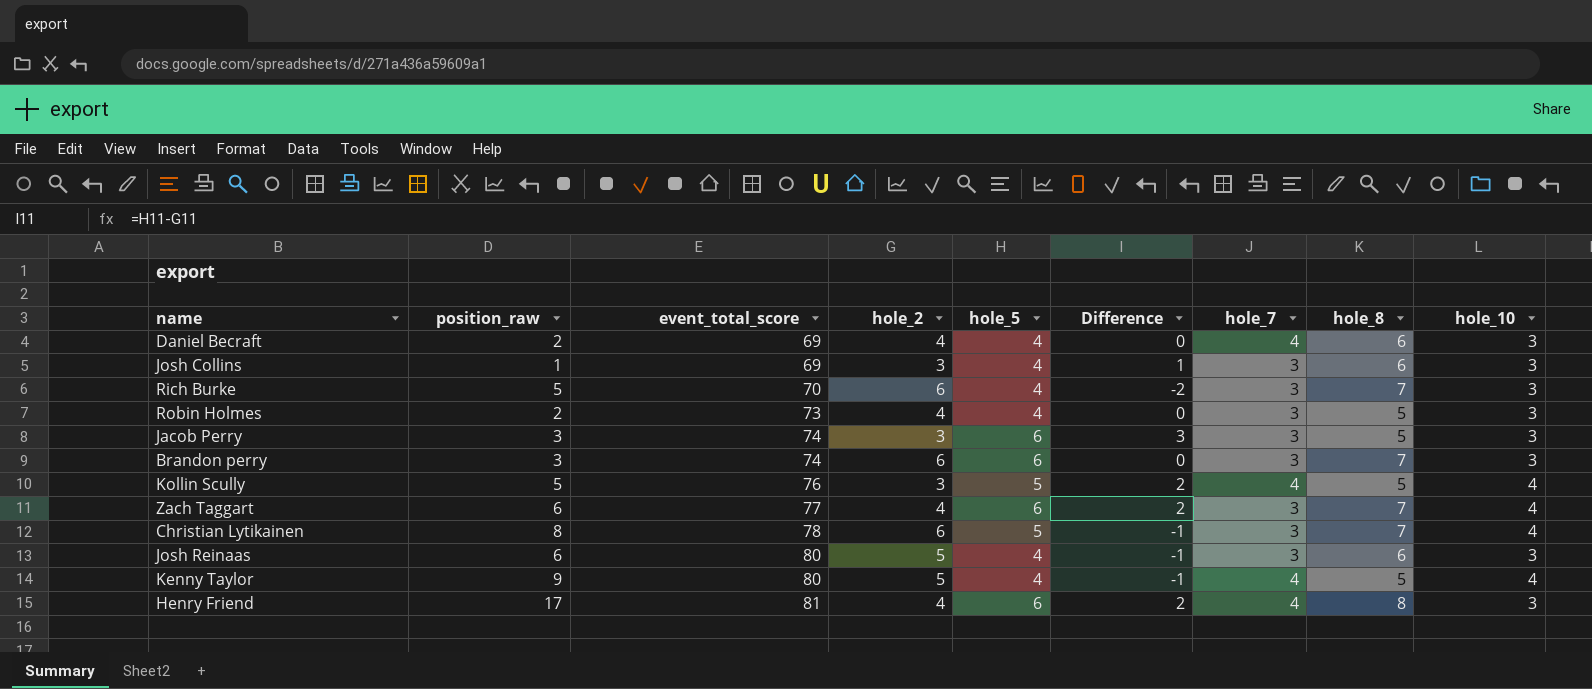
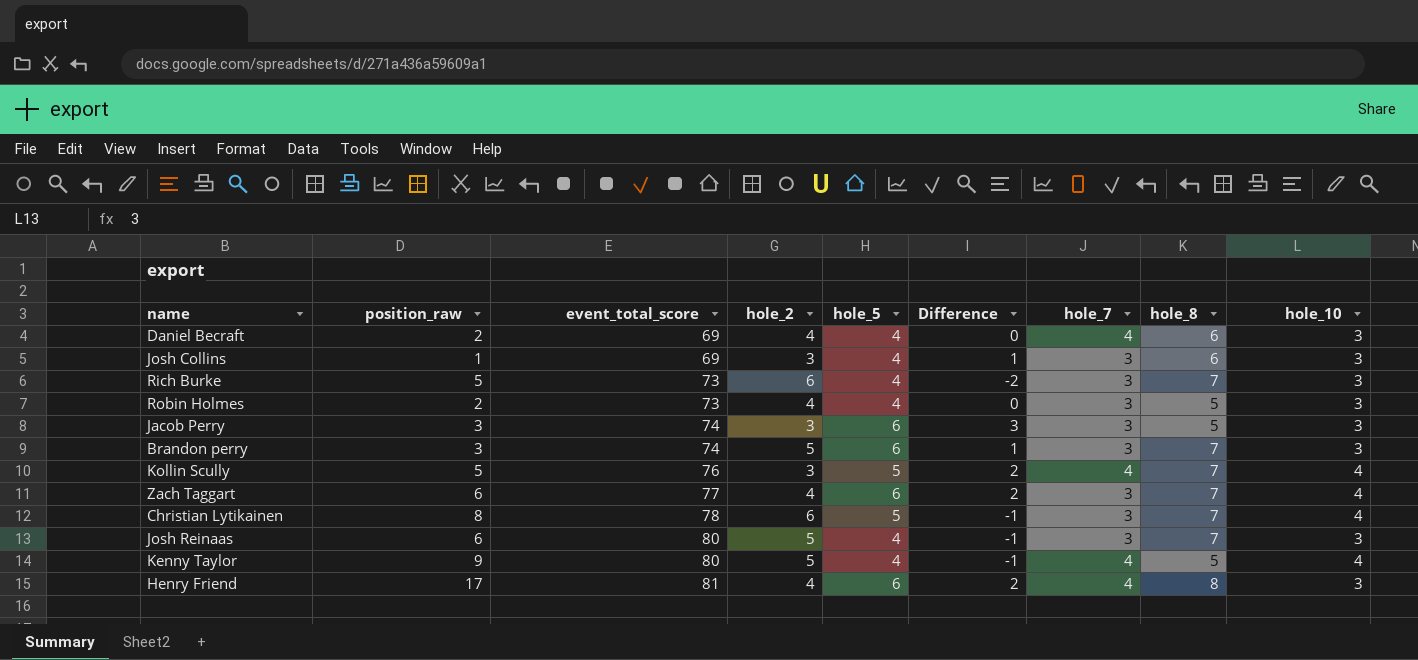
Rich Burke | event_total_score: 70 -> 73
Brandon perry | hole_2: 6 -> 5
Brandon perry | Difference: 0 -> 1
Kollin Scully | hole_8: 5 -> 7
Josh Reinaas | hole_8: 6 -> 7

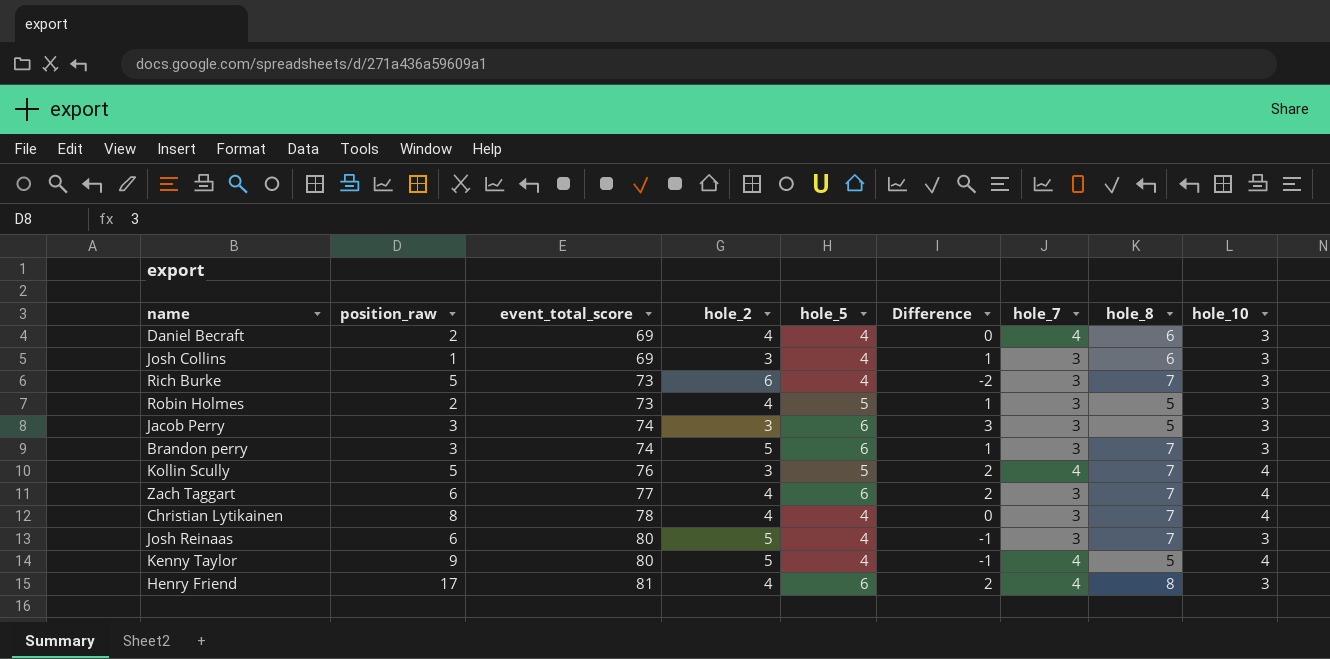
Robin Holmes | hole_5: 4 -> 5
Robin Holmes | Difference: 0 -> 1
Christian Lytikainen | hole_2: 6 -> 4
Christian Lytikainen | hole_5: 5 -> 4
Christian Lytikainen | Difference: -1 -> 0

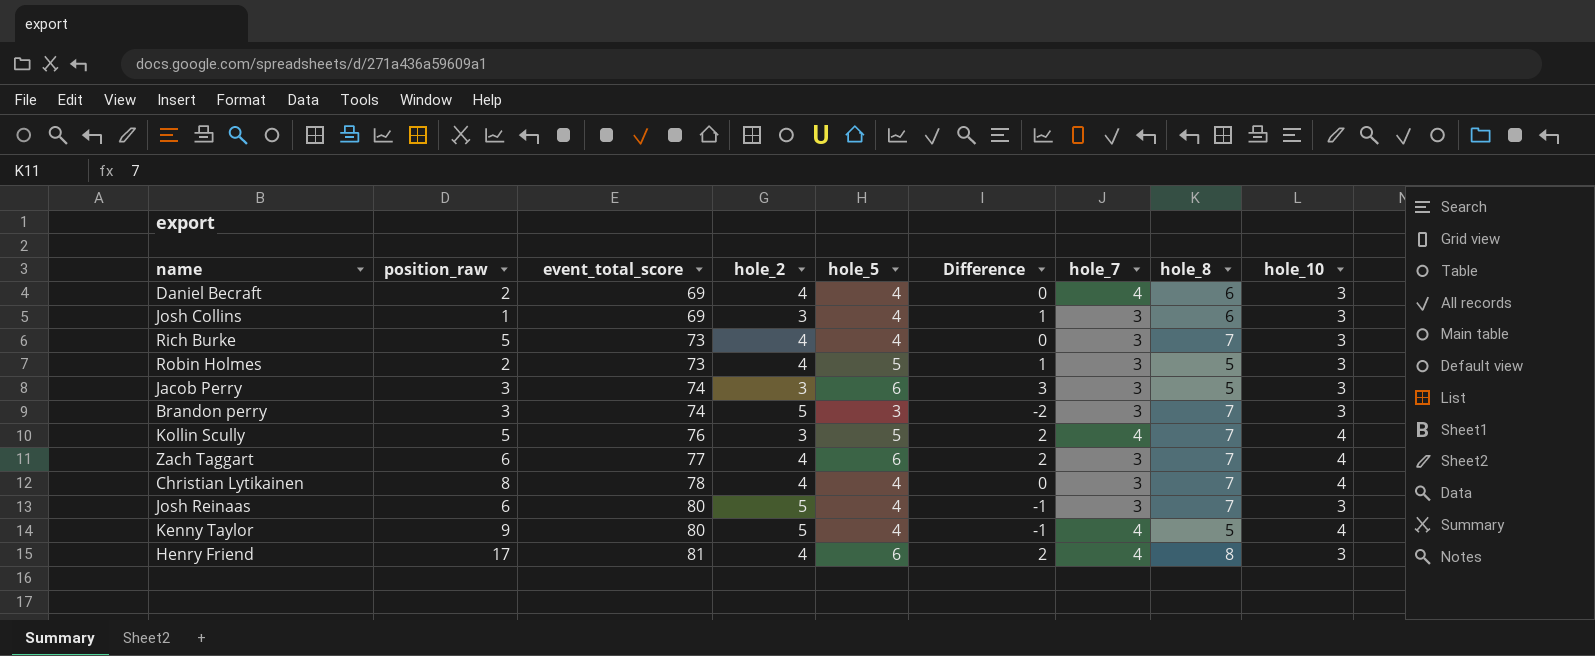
Rich Burke | hole_2: 6 -> 4
Rich Burke | Difference: -2 -> 0
Brandon perry | hole_5: 6 -> 3
Brandon perry | Difference: 1 -> -2

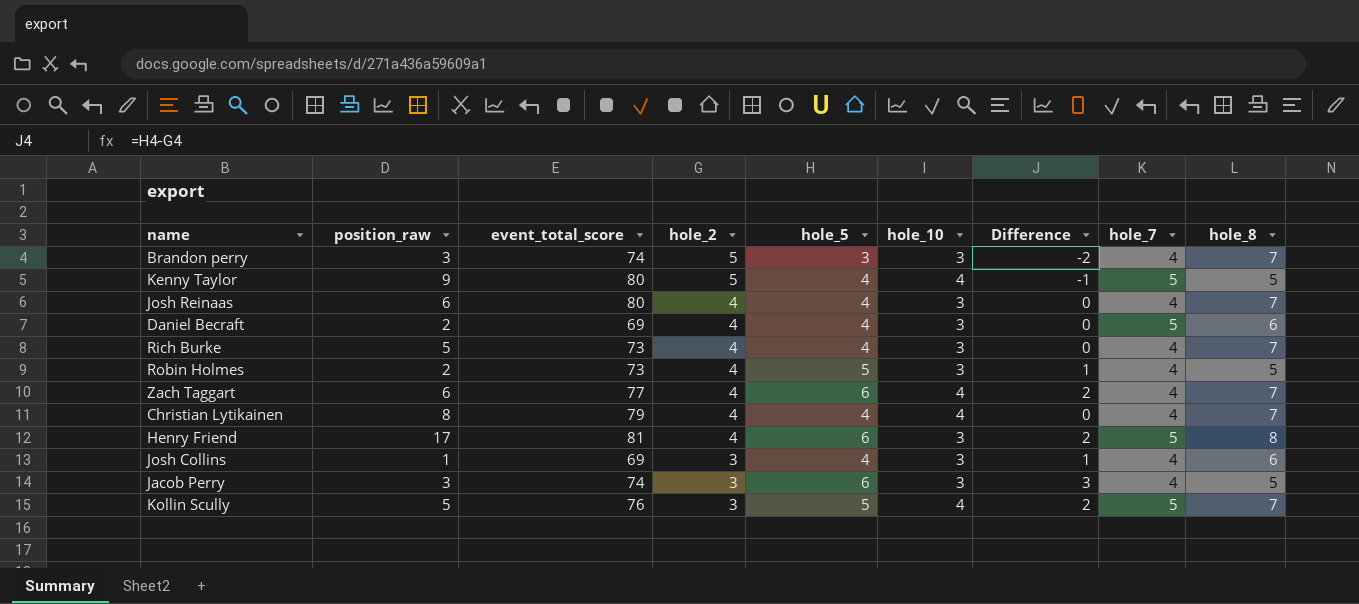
row order: event_total_score ascending -> hole_2 descending
column hole_10 | position: 9 -> 6
Brandon perry | hole_7: 3 -> 4
Kenny Taylor | hole_7: 4 -> 5
Josh Reinaas | hole_2: 5 -> 4
Josh Reinaas | Difference: -1 -> 0
Josh Reinaas | hole_7: 3 -> 4
Daniel Becraft | hole_7: 4 -> 5
Rich Burke | hole_7: 3 -> 4
Robin Holmes | hole_7: 3 -> 4
Zach Taggart | hole_7: 3 -> 4
Christian Lytikainen | event_total_score: 78 -> 79
Christian Lytikainen | hole_7: 3 -> 4
Henry Friend | hole_7: 4 -> 5
Josh Collins | hole_7: 3 -> 4
Jacob Perry | hole_7: 3 -> 4
Kollin Scully | hole_7: 4 -> 5

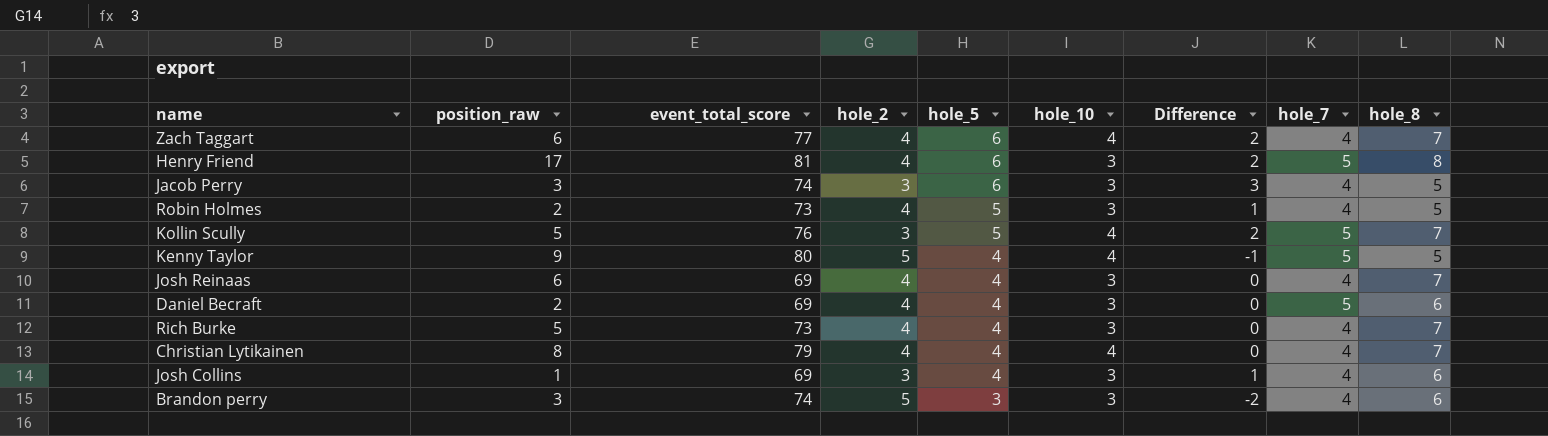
row order: hole_2 descending -> hole_5 descending
Josh Reinaas | event_total_score: 80 -> 69
Brandon perry | hole_8: 7 -> 6

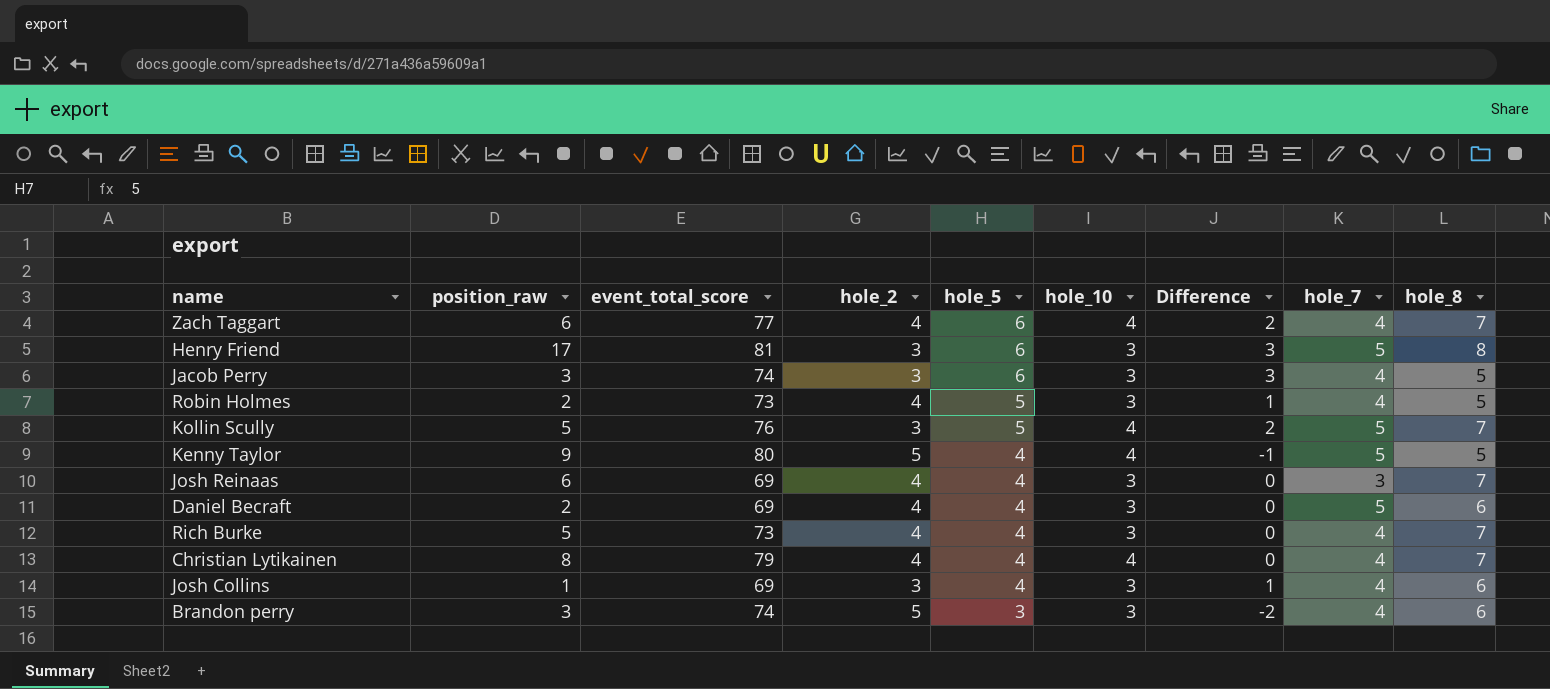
Henry Friend | hole_2: 4 -> 3
Henry Friend | Difference: 2 -> 3
Josh Reinaas | hole_7: 4 -> 3

